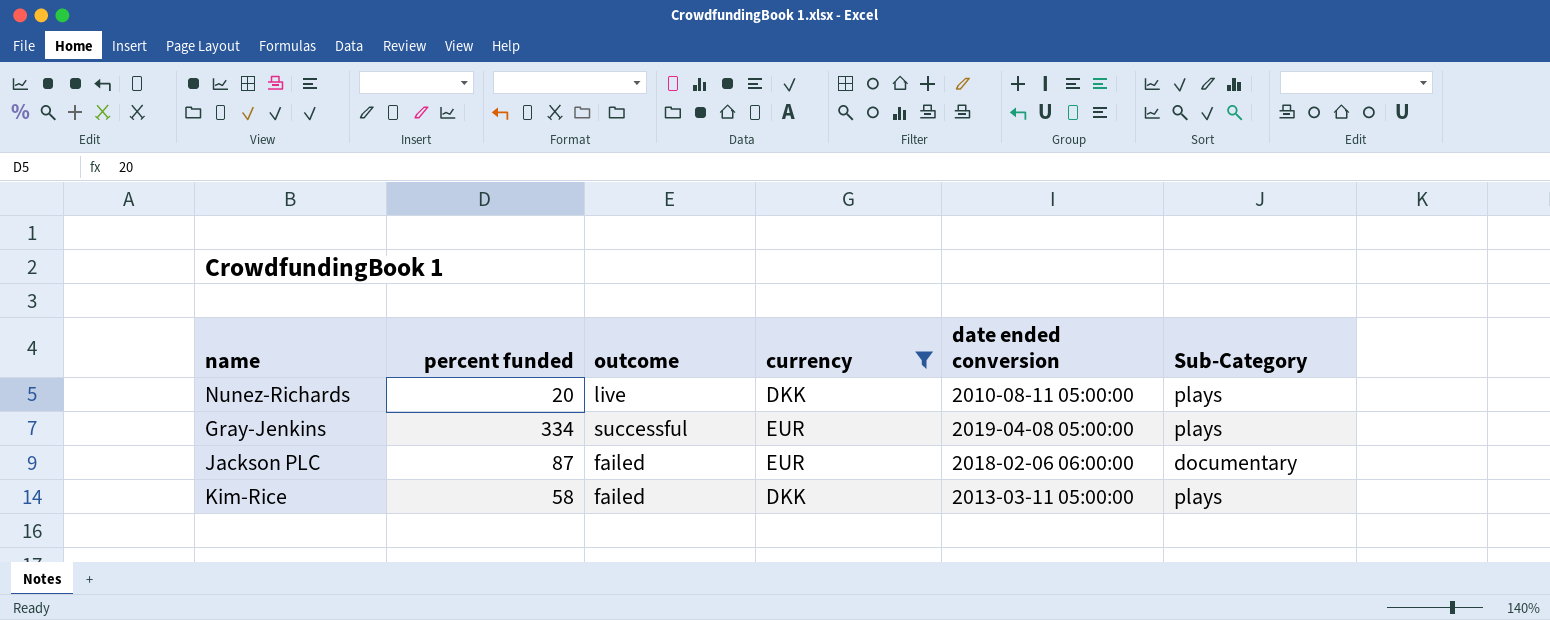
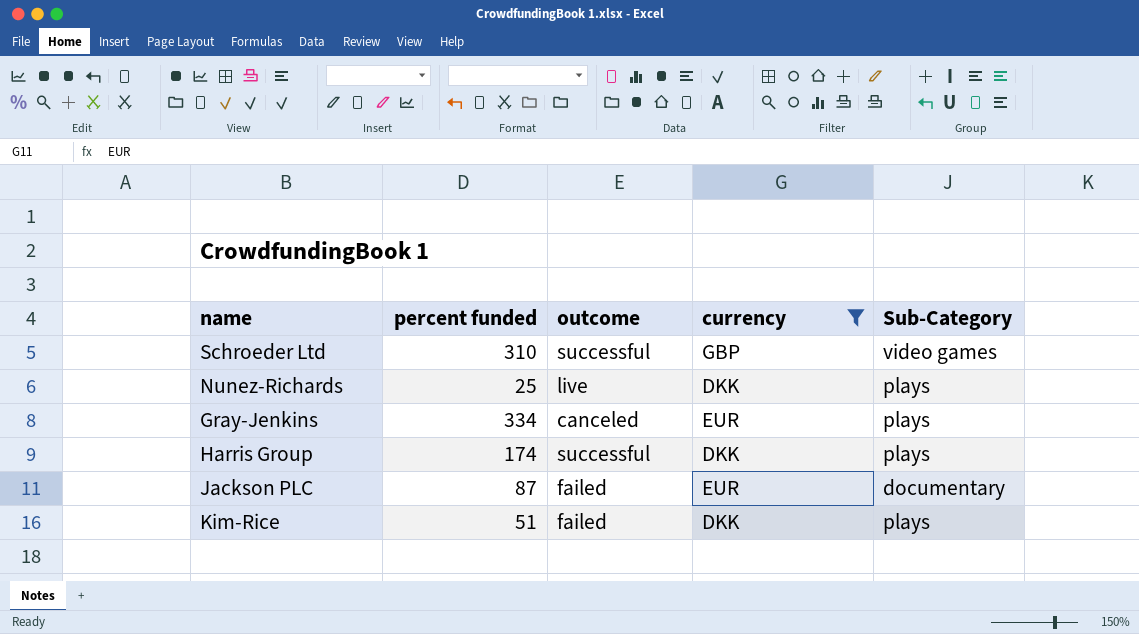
column date ended conversion | position: 5 -> none
row Schroeder Ltd: none -> 310 | successful | GBP | video games
Nunez-Richards | percent funded: 20 -> 25
Gray-Jenkins | outcome: successful -> canceled
row Harris Group: none -> 174 | successful | DKK | plays
Kim-Rice | percent funded: 58 -> 51

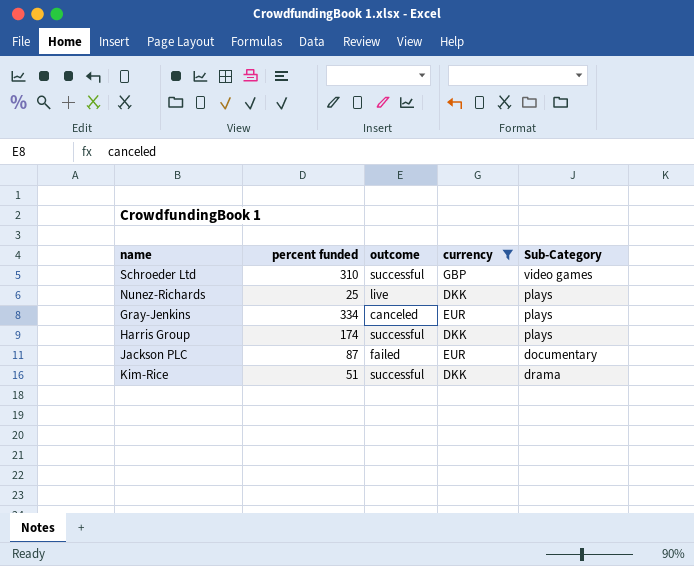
Kim-Rice | outcome: failed -> successful
Kim-Rice | Sub-Category: plays -> drama

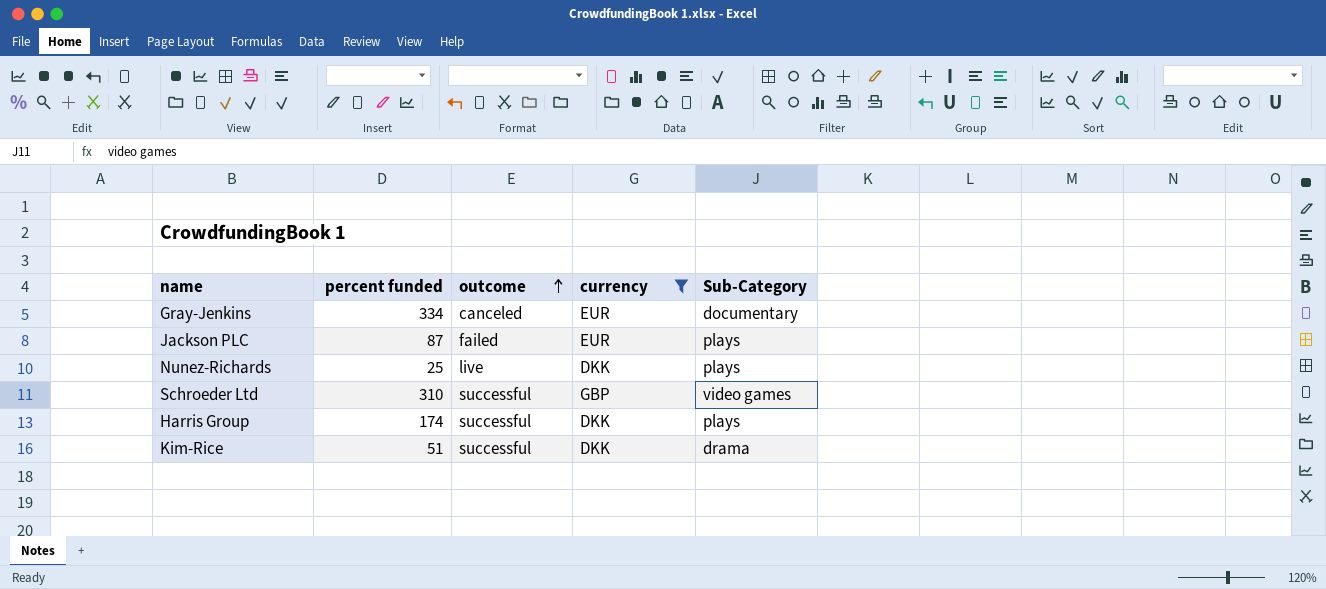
row order: none -> outcome ascending
Gray-Jenkins | Sub-Category: plays -> documentary
Jackson PLC | Sub-Category: documentary -> plays

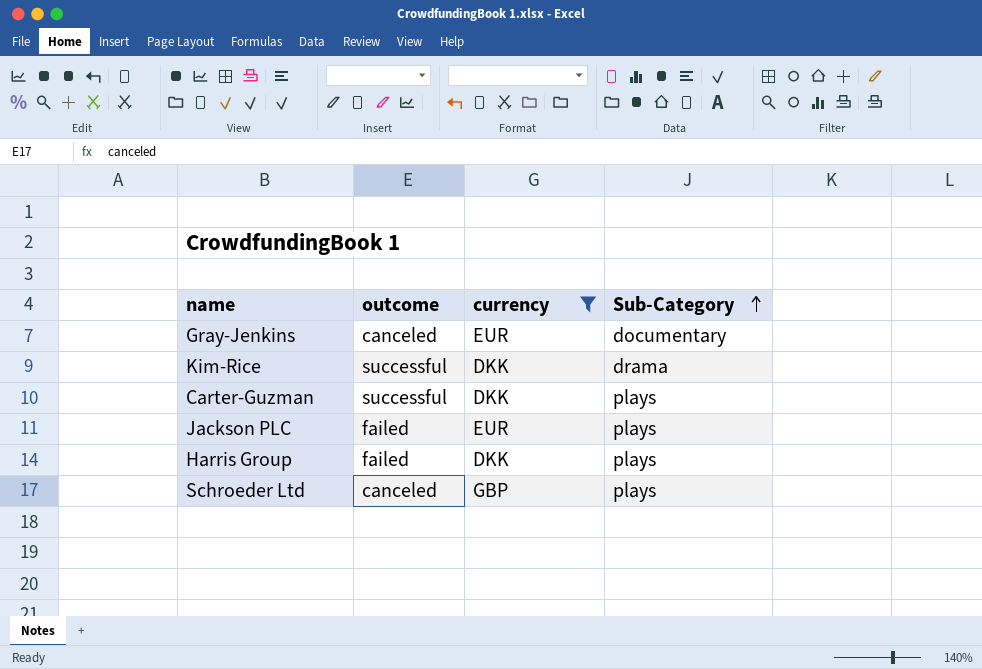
row order: outcome ascending -> Sub-Category ascending
column percent funded | position: 2 -> none
row Nunez-Richards: 25 | live | DKK | plays -> none
row Carter-Guzman: none -> successful | DKK | plays
Harris Group | outcome: successful -> failed
Schroeder Ltd | outcome: successful -> canceled
Schroeder Ltd | Sub-Category: video games -> plays

